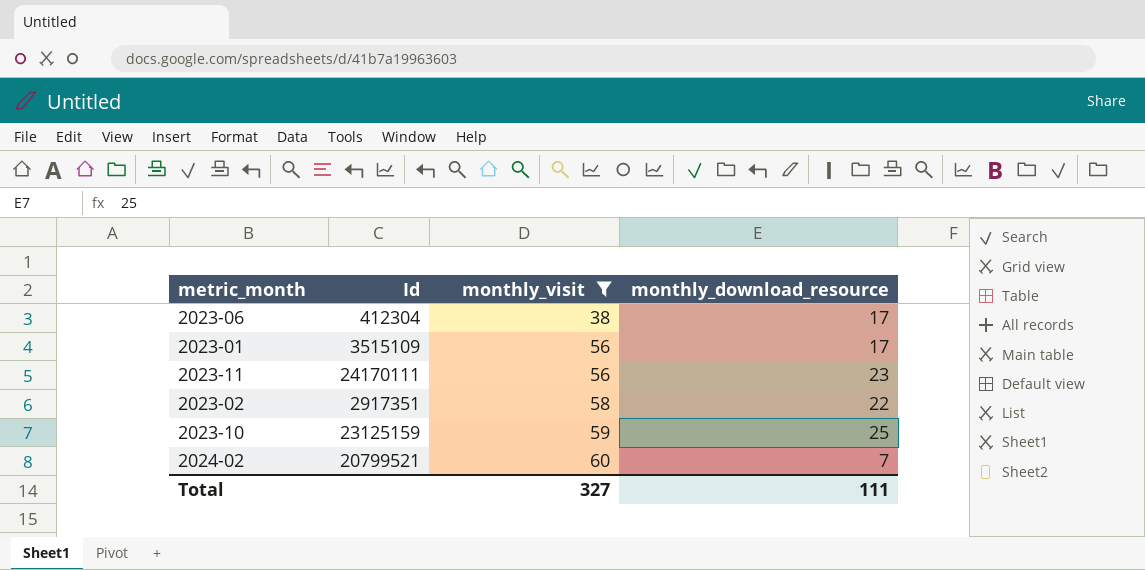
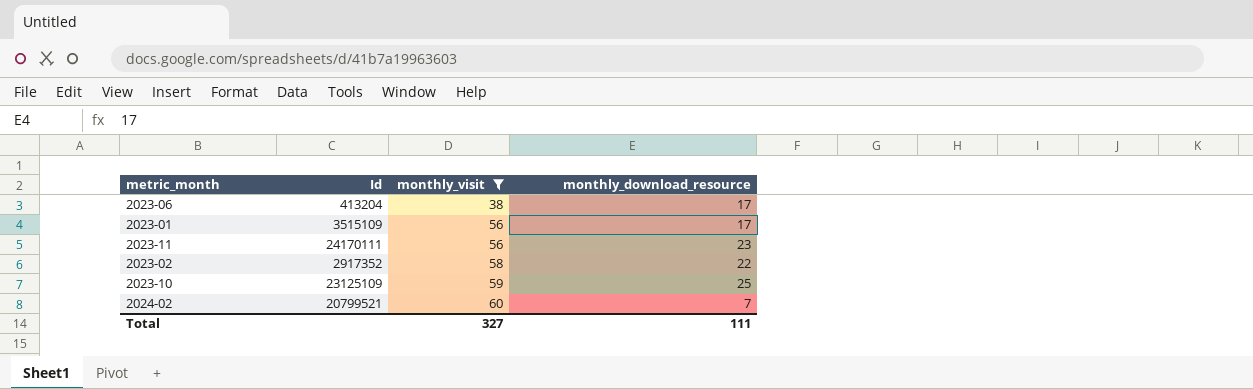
2023-06 | Id: 412304 -> 413204
2023-02 | Id: 2917351 -> 2917352
2023-10 | Id: 23125159 -> 23125109

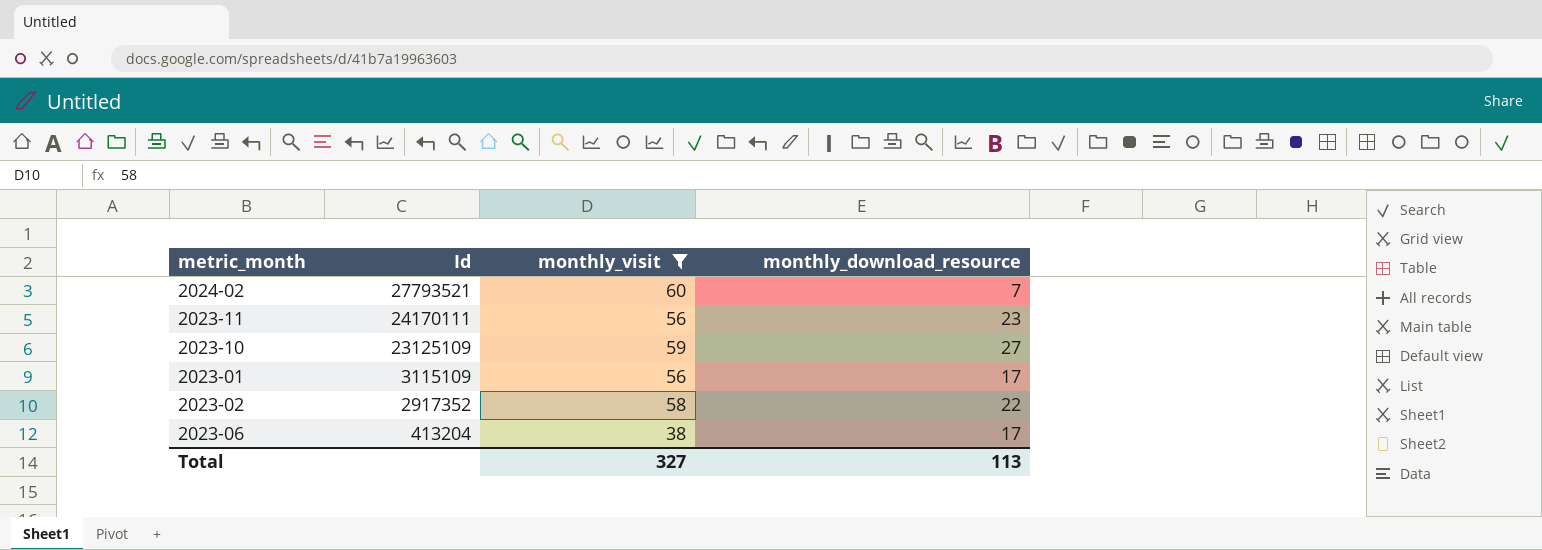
row order: monthly_visit ascending -> Id descending
2024-02 | Id: 20799521 -> 27793521
2023-10 | monthly_download_resource: 25 -> 27
2023-01 | Id: 3515109 -> 3115109
Total | monthly_download_resource: 111 -> 113

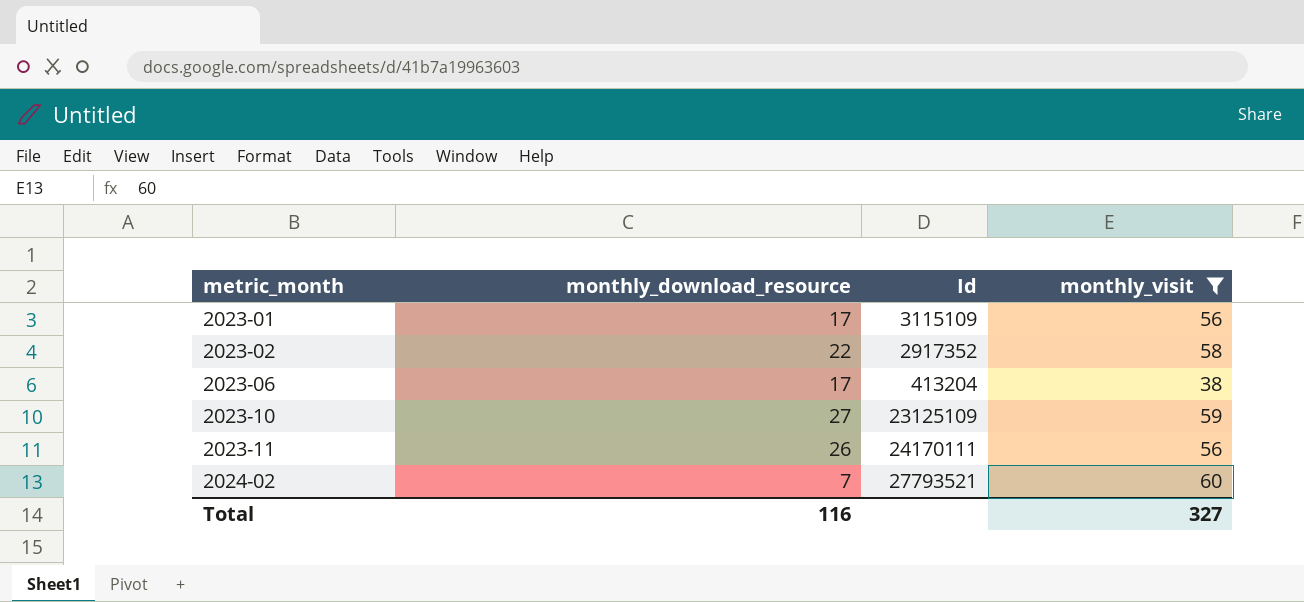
row order: Id descending -> metric_month ascending
column monthly_download_resource | position: 4 -> 2
2023-11 | monthly_download_resource: 23 -> 26
Total | monthly_download_resource: 113 -> 116

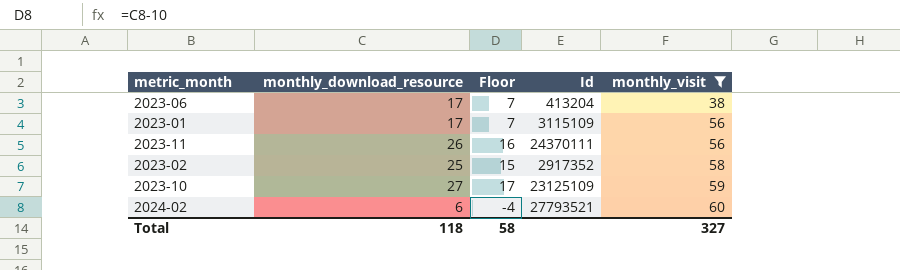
row order: metric_month ascending -> monthly_visit ascending
column Floor | formula: none -> [monthly_download_resource] - 10
2023-11 | Id: 24170111 -> 24370111
2023-02 | monthly_download_resource: 22 -> 25
2024-02 | monthly_download_resource: 7 -> 6
Total | monthly_download_resource: 116 -> 118

